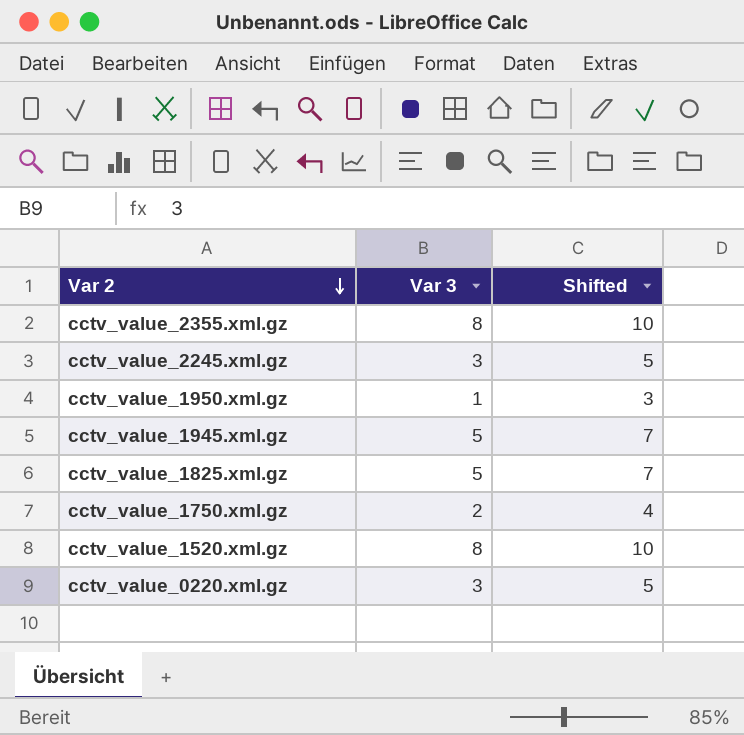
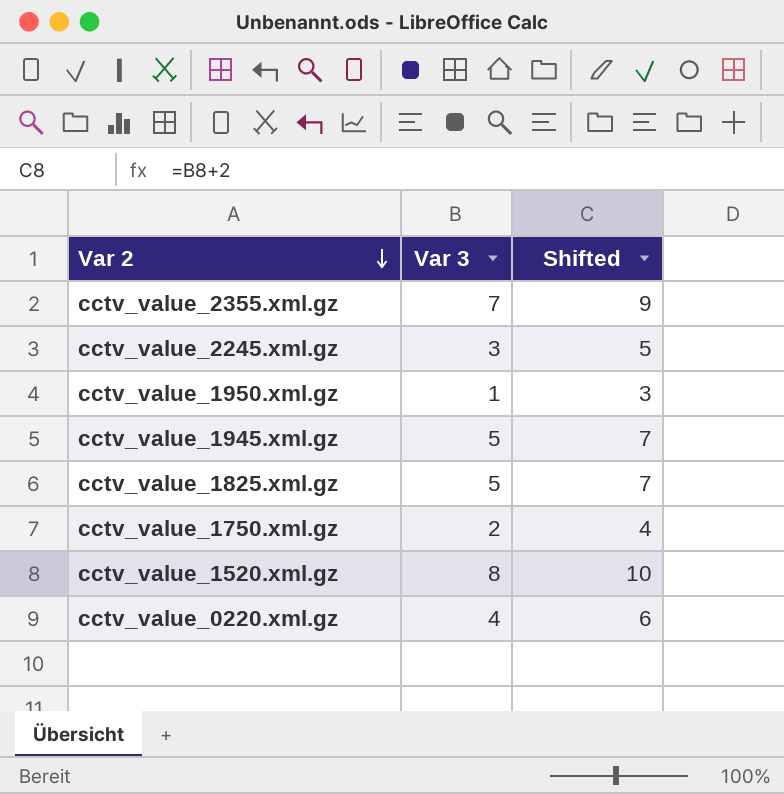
cctv_value_2355.xml.gz | Var 3: 8 -> 7
cctv_value_2355.xml.gz | Shifted: 10 -> 9
cctv_value_0220.xml.gz | Var 3: 3 -> 4
cctv_value_0220.xml.gz | Shifted: 5 -> 6

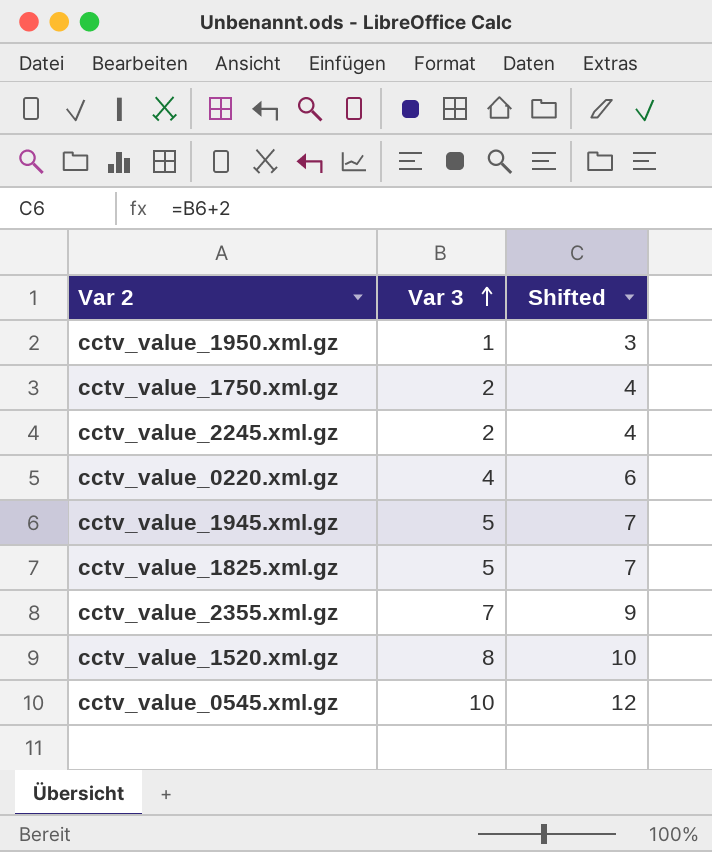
row order: Var 2 descending -> Var 3 ascending
cctv_value_2245.xml.gz | Var 3: 3 -> 2
cctv_value_2245.xml.gz | Shifted: 5 -> 4
row cctv_value_0545.xml.gz: none -> 10 | 12

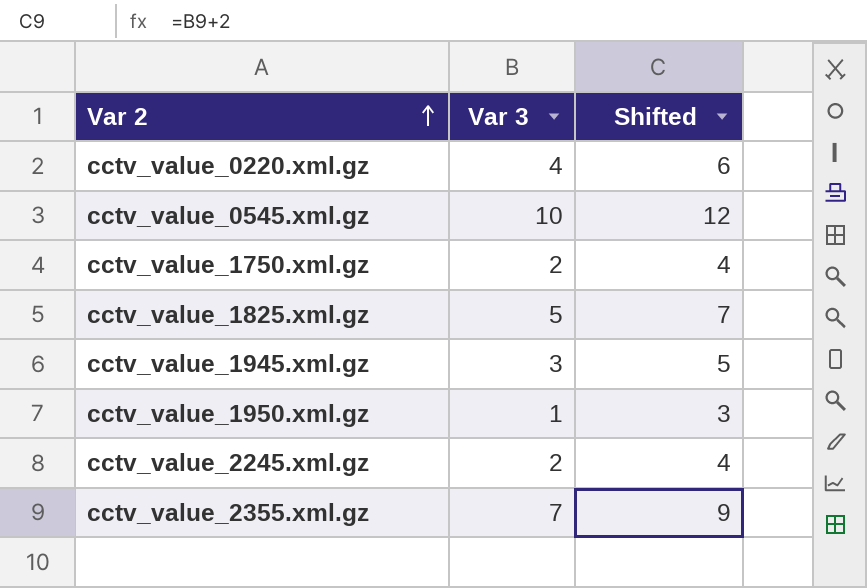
row order: Var 3 ascending -> Var 2 ascending
row cctv_value_1520.xml.gz: 8 | 10 -> none
cctv_value_1945.xml.gz | Var 3: 5 -> 3
cctv_value_1945.xml.gz | Shifted: 7 -> 5

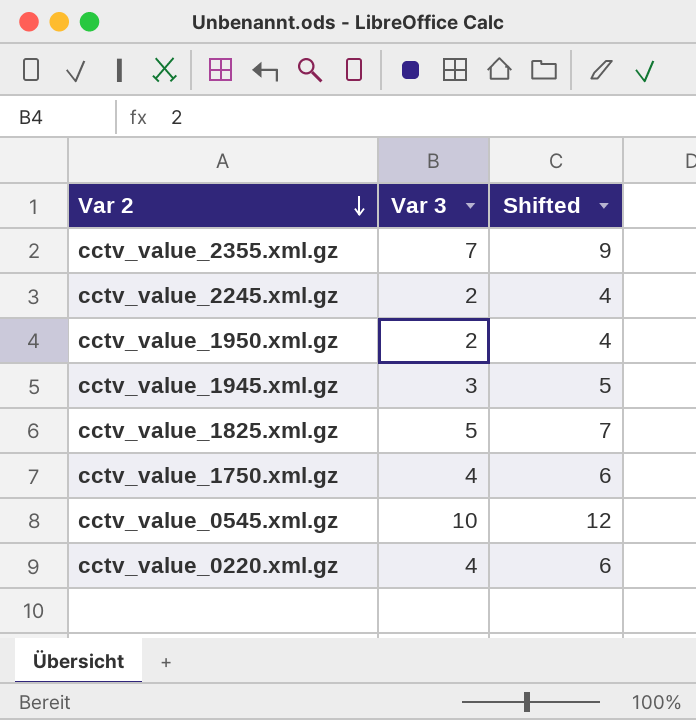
row order: Var 2 ascending -> Var 2 descending
cctv_value_1950.xml.gz | Var 3: 1 -> 2
cctv_value_1950.xml.gz | Shifted: 3 -> 4
cctv_value_1750.xml.gz | Var 3: 2 -> 4
cctv_value_1750.xml.gz | Shifted: 4 -> 6

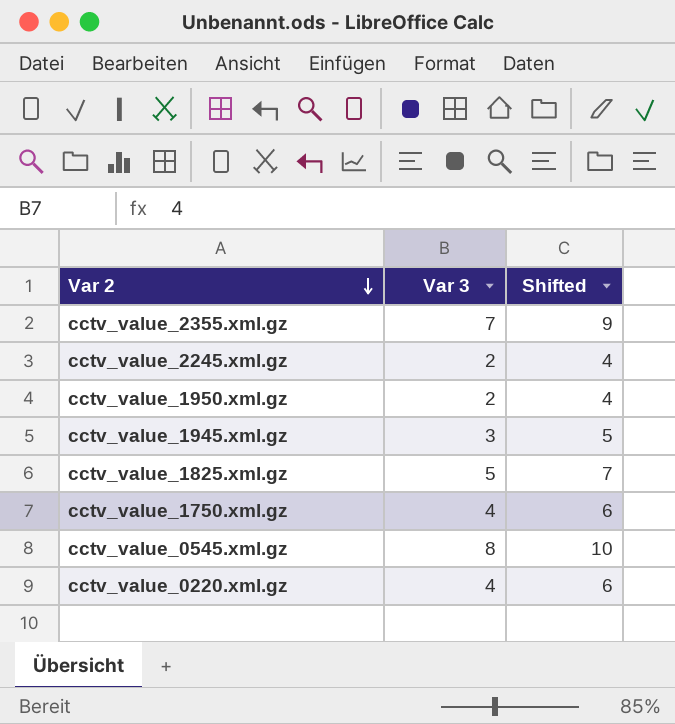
cctv_value_0545.xml.gz | Var 3: 10 -> 8
cctv_value_0545.xml.gz | Shifted: 12 -> 10

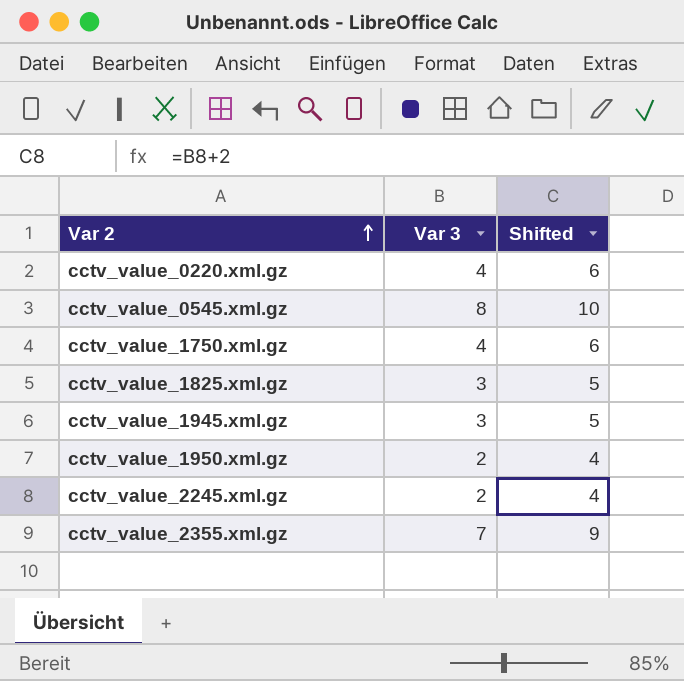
row order: Var 2 descending -> Var 2 ascending
cctv_value_1825.xml.gz | Var 3: 5 -> 3
cctv_value_1825.xml.gz | Shifted: 7 -> 5

